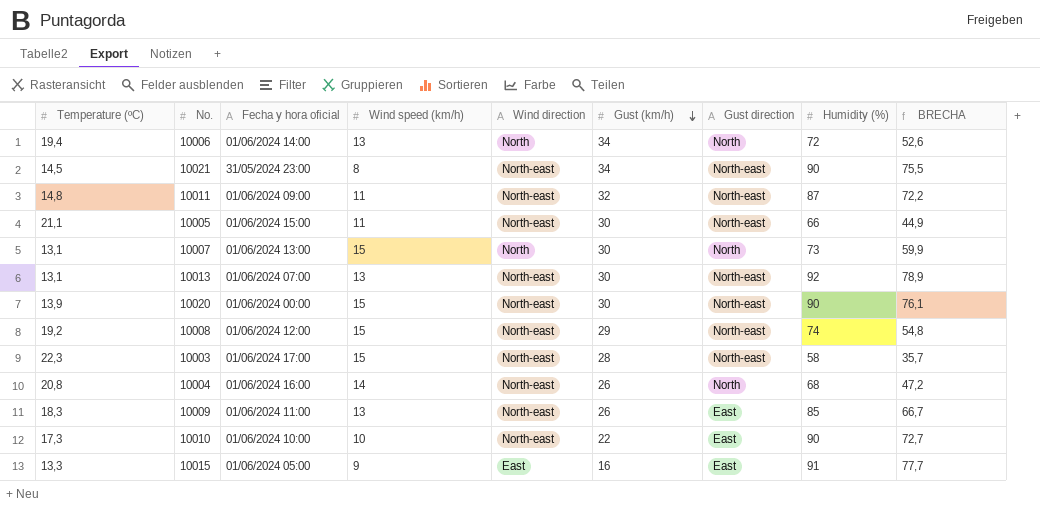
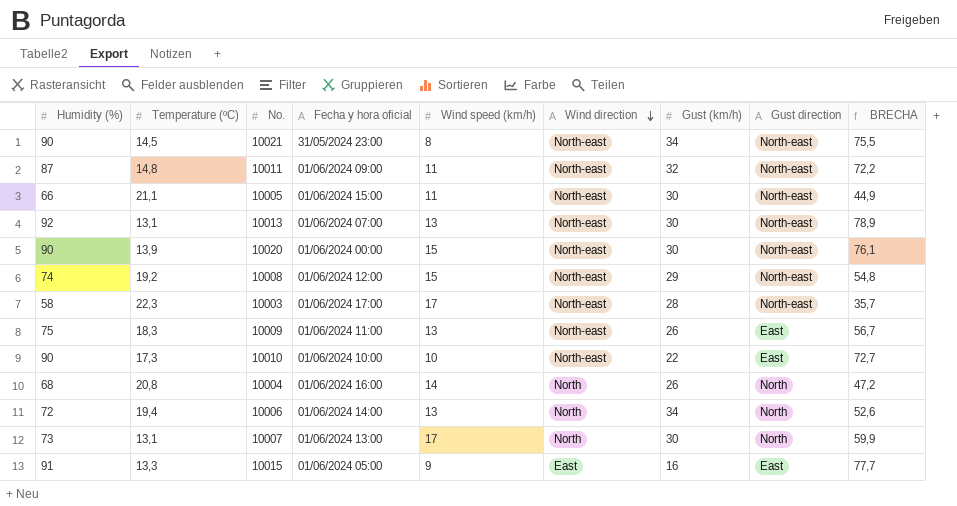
row order: Gust (km/h) descending -> Wind direction descending
column Humidity (%) | position: 8 -> 1
10003 | Wind speed (km/h): 15 -> 17
10009 | Humidity (%): 85 -> 75
10009 | BRECHA: 66,7 -> 56,7
10004 | Wind direction: North-east -> North
10007 | Wind speed (km/h): 15 -> 17

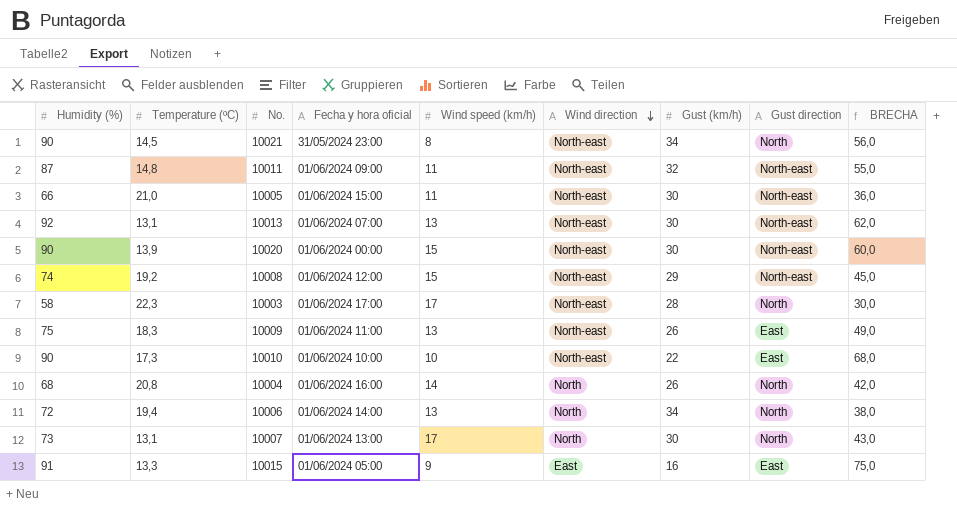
column BRECHA | formula: [Humidity (%)] - [Temperature (ºC)] -> [Humidity (%)] - [Gust (km/h)]
10021 | Gust direction: North-east -> North
10005 | Temperature (ºC): 21,1 -> 21,0
10003 | Gust direction: North-east -> North

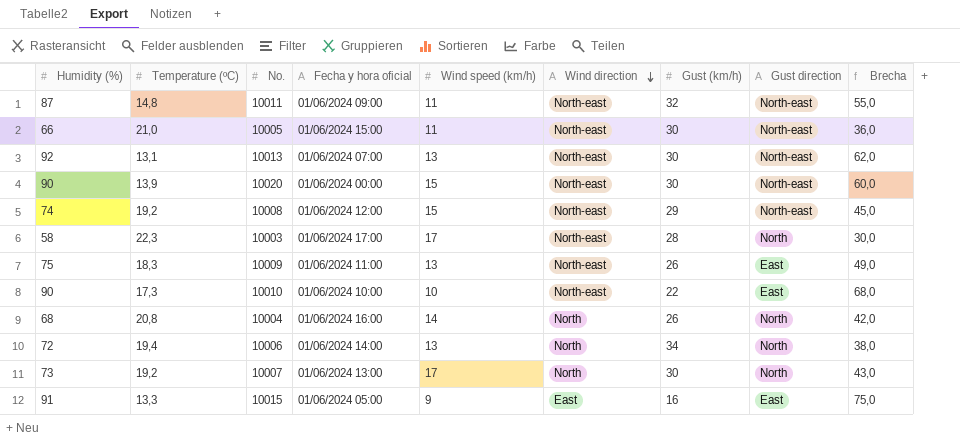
column name: BRECHA -> Brecha
row 10021: 90 | 14,5 | 31/05/2024 23:00 | 8 | North-east | 34 | North | 56,0 -> none
10007 | Temperature (ºC): 13,1 -> 19,2

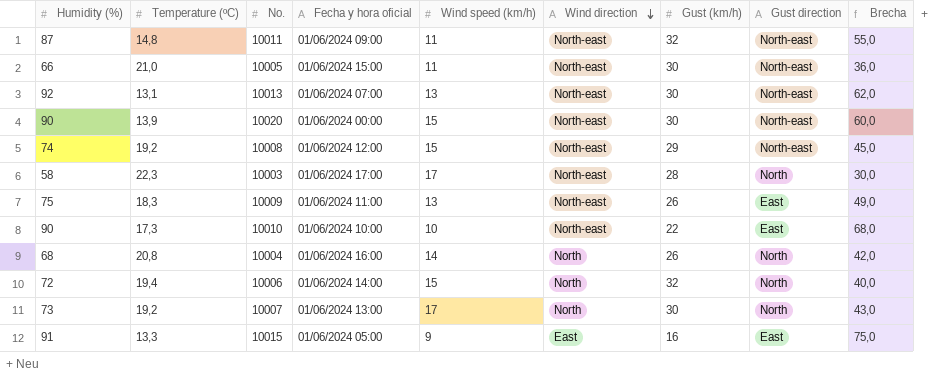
10006 | Wind speed (km/h): 13 -> 15
10006 | Gust (km/h): 34 -> 32
10006 | Brecha: 38,0 -> 40,0

